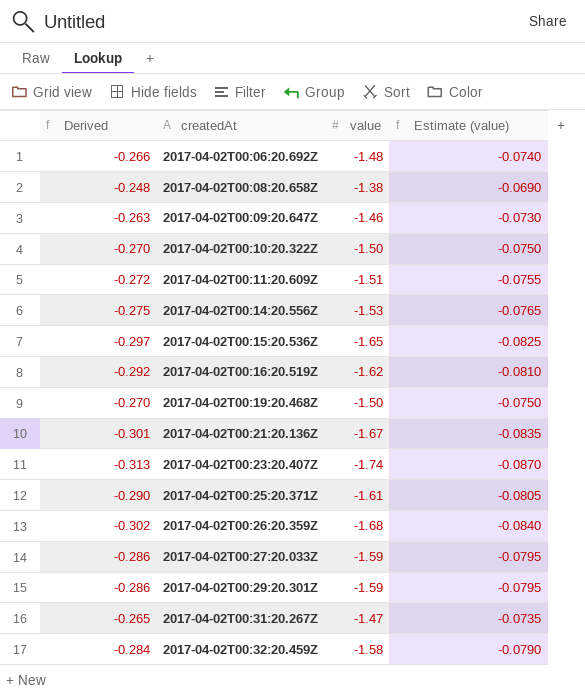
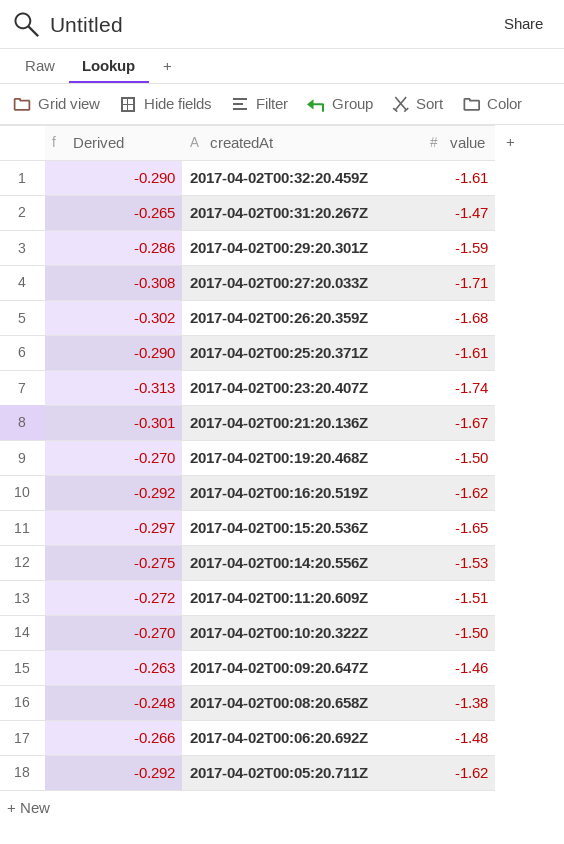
row order: createdAt ascending -> createdAt descending
column Estimate (value) | formula: [value] * 0.05 -> none
2017-04-02T00:32:20.459Z | Derived: -0.284 -> -0.290
2017-04-02T00:32:20.459Z | value: -1.58 -> -1.61
2017-04-02T00:27:20.033Z | Derived: -0.286 -> -0.308
2017-04-02T00:27:20.033Z | value: -1.59 -> -1.71
row 2017-04-02T00:05:20.711Z: none -> -0.292 | -1.62

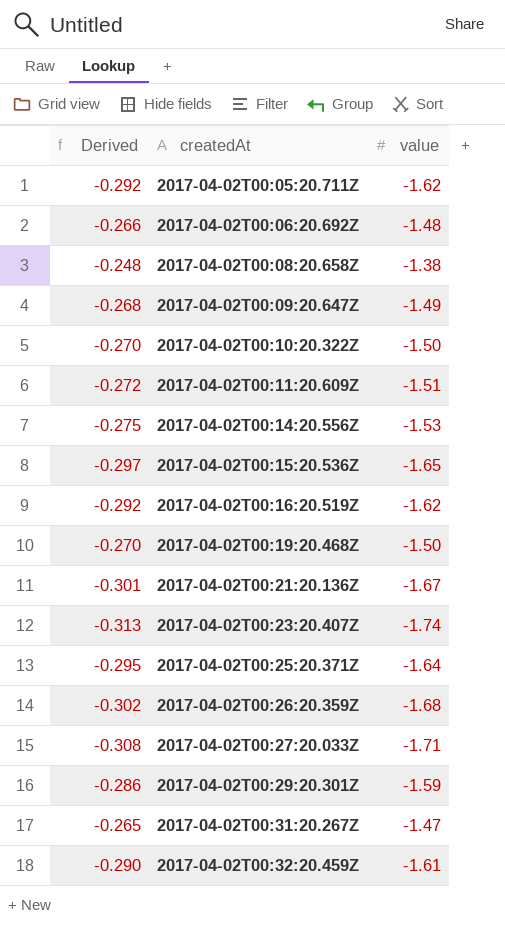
row order: createdAt descending -> createdAt ascending
2017-04-02T00:09:20.647Z | Derived: -0.263 -> -0.268
2017-04-02T00:09:20.647Z | value: -1.46 -> -1.49
2017-04-02T00:25:20.371Z | Derived: -0.290 -> -0.295
2017-04-02T00:25:20.371Z | value: -1.61 -> -1.64

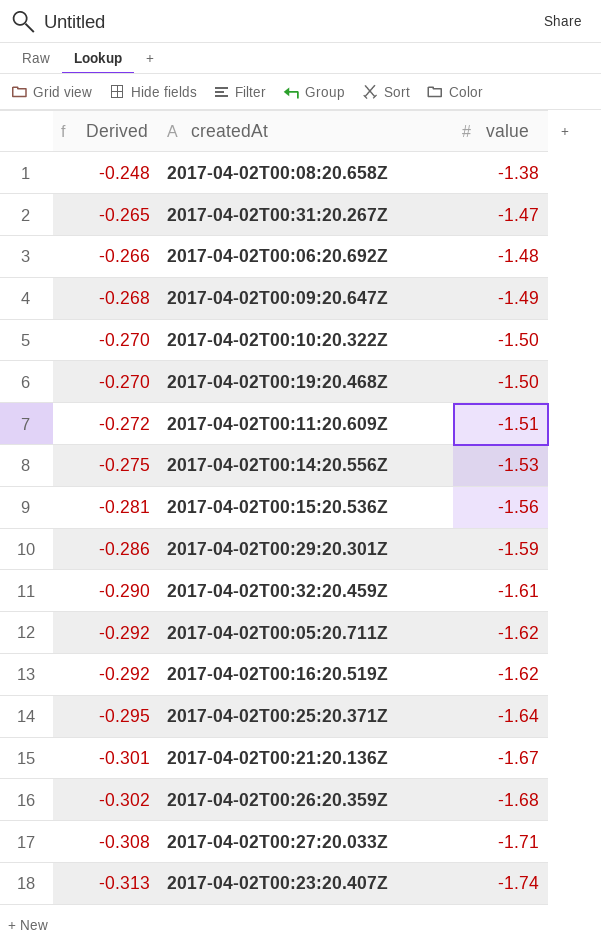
row order: createdAt ascending -> Derived descending
2017-04-02T00:15:20.536Z | Derived: -0.297 -> -0.281
2017-04-02T00:15:20.536Z | value: -1.65 -> -1.56

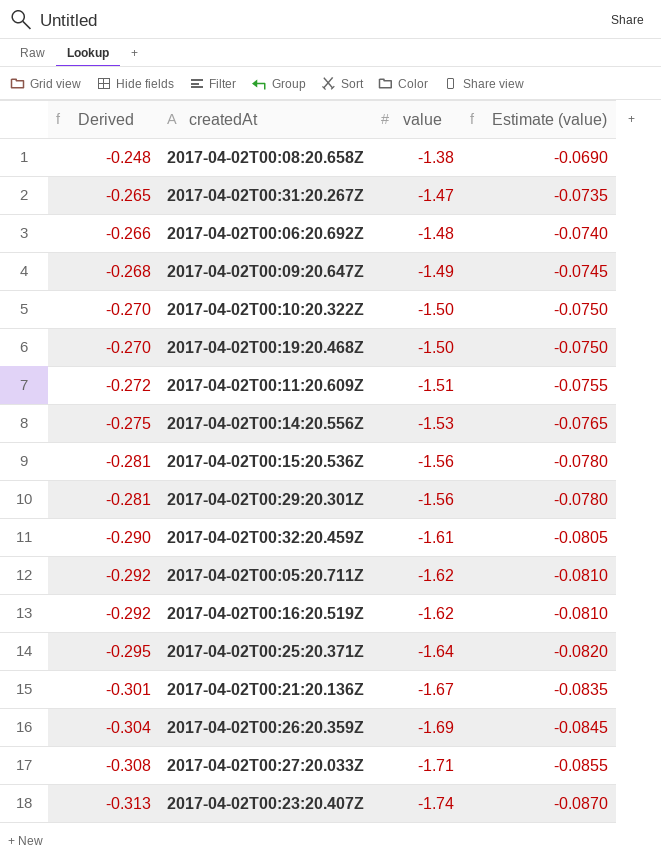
column Estimate (value) | formula: none -> [value] * 0.05
2017-04-02T00:29:20.301Z | Derived: -0.286 -> -0.281
2017-04-02T00:29:20.301Z | value: -1.59 -> -1.56
2017-04-02T00:26:20.359Z | Derived: -0.302 -> -0.304
2017-04-02T00:26:20.359Z | value: -1.68 -> -1.69

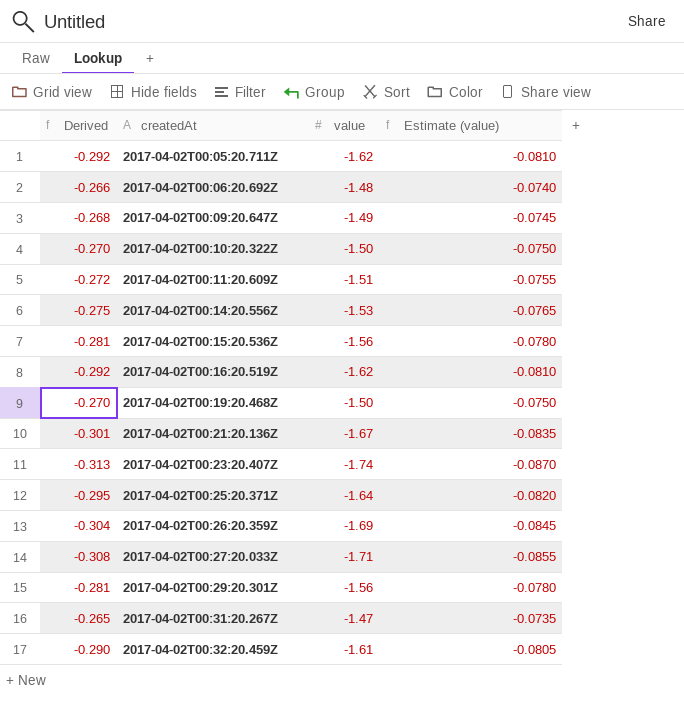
row order: Derived descending -> createdAt ascending
row 2017-04-02T00:08:20.658Z: -0.248 | -1.38 | -0.0690 -> none

